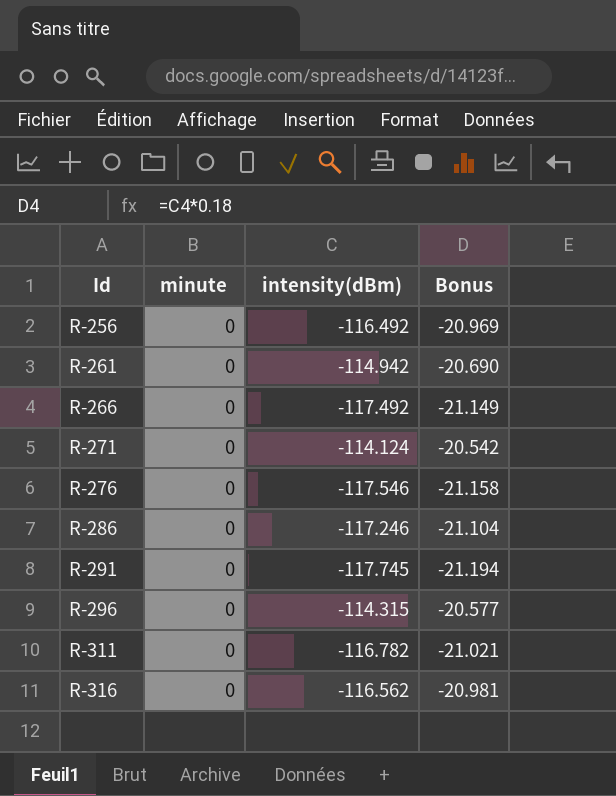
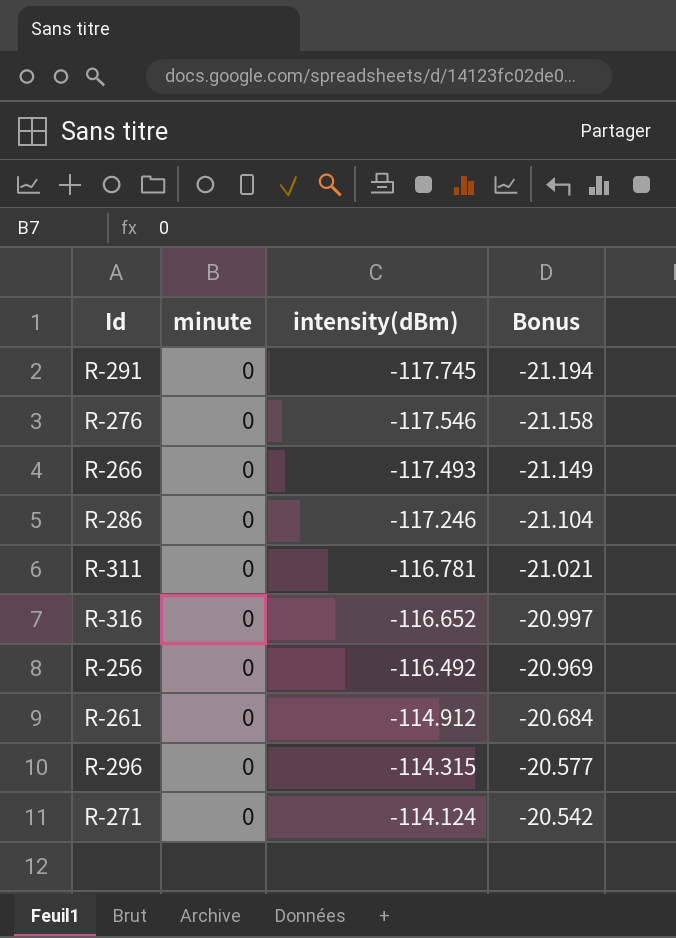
row order: Id ascending -> intensity(dBm) ascending
R-266 | intensity(dBm): -117.492 -> -117.493
R-311 | intensity(dBm): -116.782 -> -116.781
R-316 | intensity(dBm): -116.562 -> -116.652
R-316 | Bonus: -20.981 -> -20.997
R-261 | intensity(dBm): -114.942 -> -114.912
R-261 | Bonus: -20.690 -> -20.684

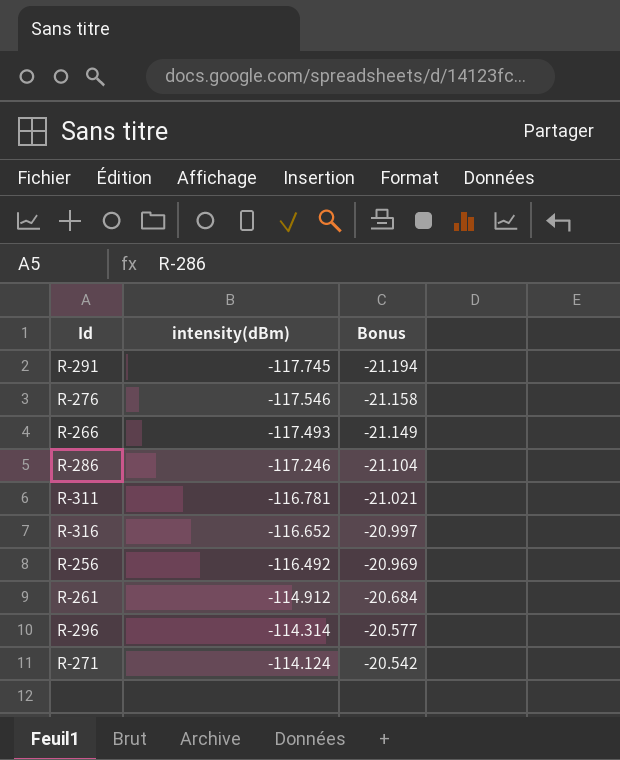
column minute | position: 2 -> none
R-296 | intensity(dBm): -114.315 -> -114.314

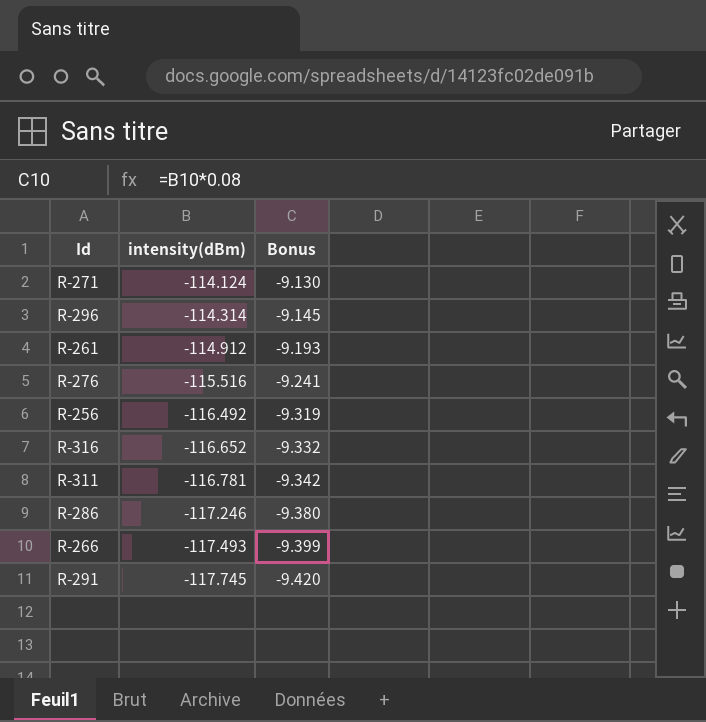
row order: intensity(dBm) ascending -> intensity(dBm) descending
column Bonus | formula: [intensity(dBm)] * 0.18 -> [intensity(dBm)] * 0.08
R-276 | intensity(dBm): -117.546 -> -115.516

